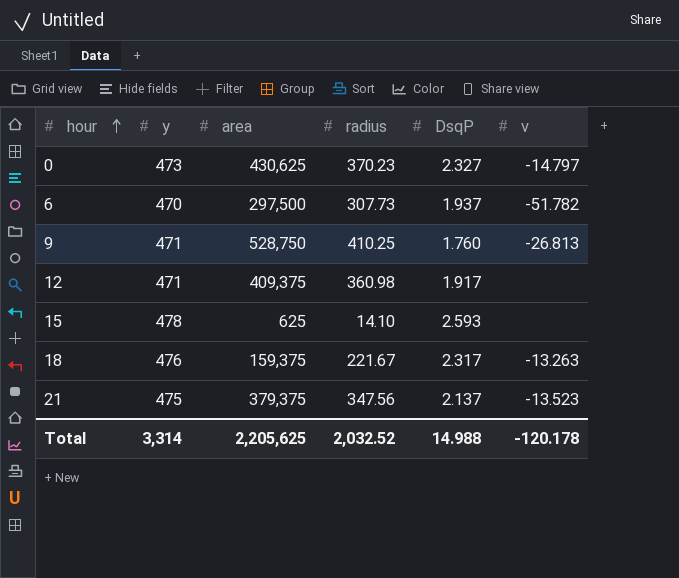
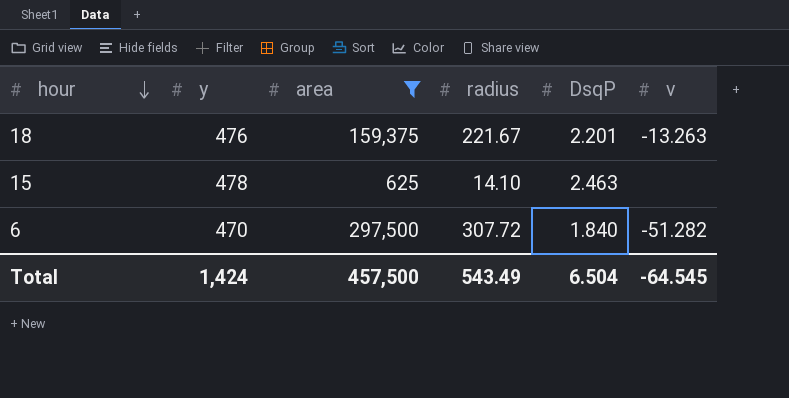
filter: none -> area <= 297,500
row order: hour ascending -> hour descending
18 | DsqP: 2.317 -> 2.201
15 | DsqP: 2.593 -> 2.463
6 | radius: 307.73 -> 307.72
6 | DsqP: 1.937 -> 1.840
6 | v: -51.782 -> -51.282
Total | y: 3,314 -> 1,424
Total | area: 2,205,625 -> 457,500
Total | radius: 2,032.52 -> 543.49
Total | DsqP: 14.988 -> 6.504
Total | v: -120.178 -> -64.545

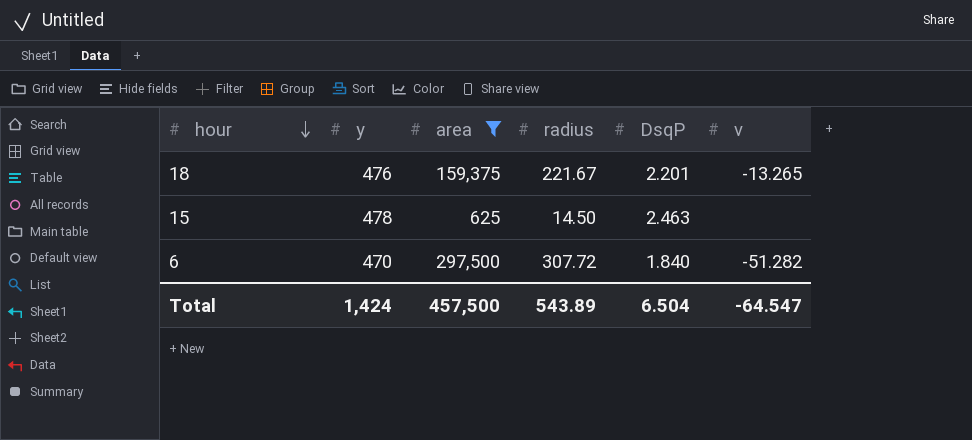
18 | v: -13.263 -> -13.265
15 | radius: 14.10 -> 14.50
Total | radius: 543.49 -> 543.89
Total | v: -64.545 -> -64.547

